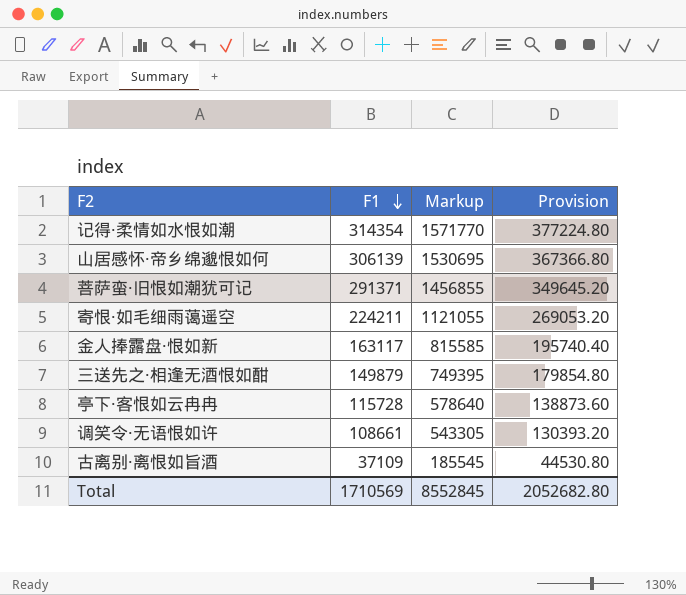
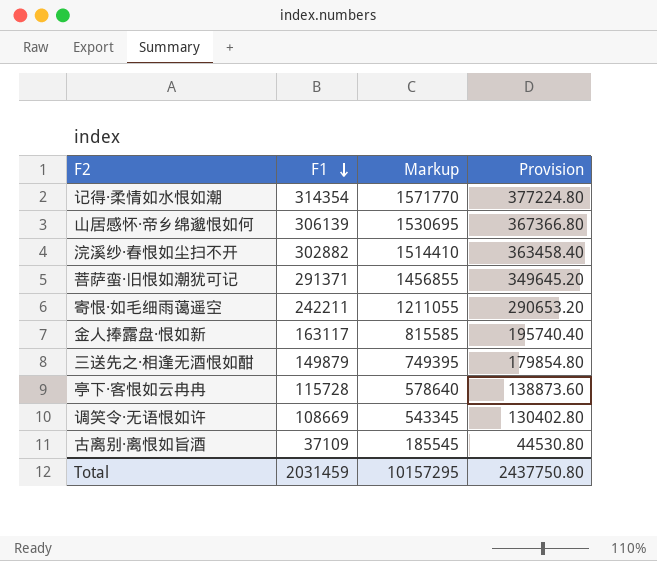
row 浣溪纱·春恨如尘扫不开: none -> 302882 | 1514410 | 363458.40
寄恨·如毛细雨蔼遥空 | F1: 224211 -> 242211
寄恨·如毛细雨蔼遥空 | Markup: 1121055 -> 1211055
寄恨·如毛细雨蔼遥空 | Provision: 269053.20 -> 290653.20
调笑令·无语恨如许 | F1: 108661 -> 108669
调笑令·无语恨如许 | Markup: 543305 -> 543345
调笑令·无语恨如许 | Provision: 130393.20 -> 130402.80
Total | F1: 1710569 -> 2031459
Total | Markup: 8552845 -> 10157295
Total | Provision: 2052682.80 -> 2437750.80

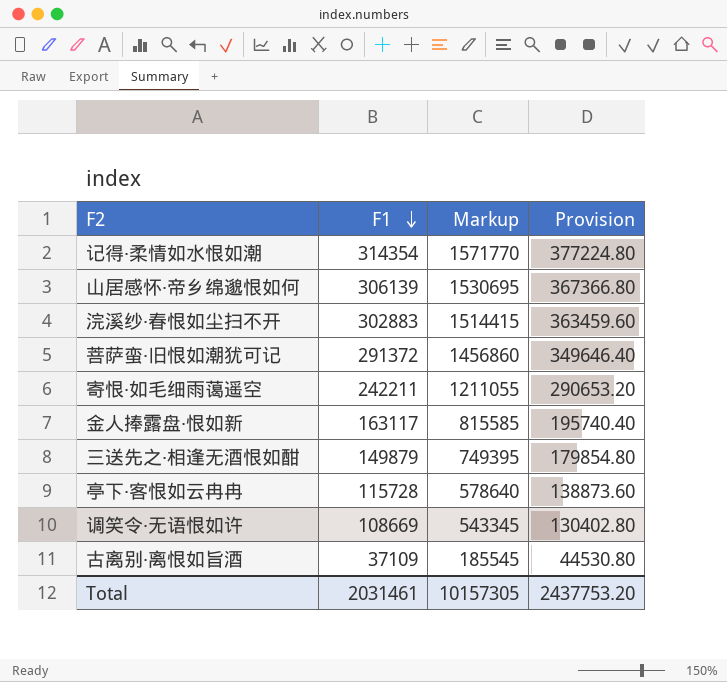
浣溪纱·春恨如尘扫不开 | F1: 302882 -> 302883
浣溪纱·春恨如尘扫不开 | Markup: 1514410 -> 1514415
浣溪纱·春恨如尘扫不开 | Provision: 363458.40 -> 363459.60
菩萨蛮·旧恨如潮犹可记 | F1: 291371 -> 291372
菩萨蛮·旧恨如潮犹可记 | Markup: 1456855 -> 1456860
菩萨蛮·旧恨如潮犹可记 | Provision: 349645.20 -> 349646.40
Total | F1: 2031459 -> 2031461
Total | Markup: 10157295 -> 10157305
Total | Provision: 2437750.80 -> 2437753.20

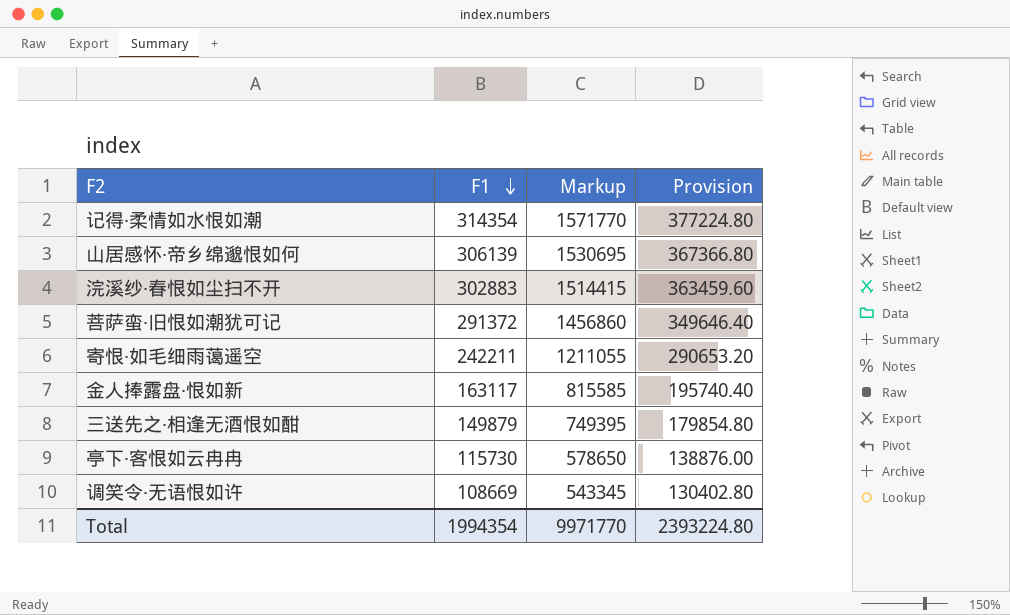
row 古离别·离恨如旨酒: 37109 | 185545 | 44530.80 -> none
亭下·客恨如云冉冉 | F1: 115728 -> 115730
亭下·客恨如云冉冉 | Markup: 578640 -> 578650
亭下·客恨如云冉冉 | Provision: 138873.60 -> 138876.00
Total | F1: 2031461 -> 1994354
Total | Markup: 10157305 -> 9971770
Total | Provision: 2437753.20 -> 2393224.80

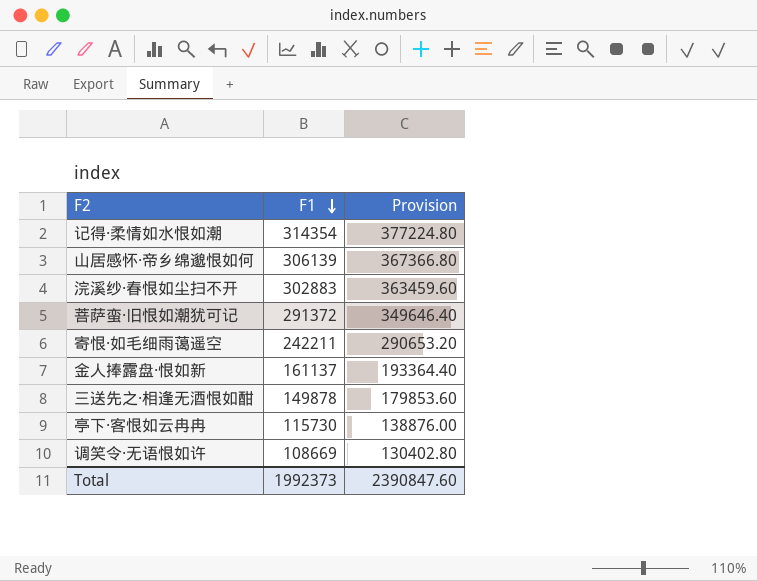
column Markup | formula: [F1] * 5 -> none
金人捧露盘·恨如新 | F1: 163117 -> 161137
金人捧露盘·恨如新 | Provision: 195740.40 -> 193364.40
三送先之·相逢无酒恨如酣 | F1: 149879 -> 149878
三送先之·相逢无酒恨如酣 | Provision: 179854.80 -> 179853.60
Total | F1: 1994354 -> 1992373
Total | Provision: 2393224.80 -> 2390847.60

